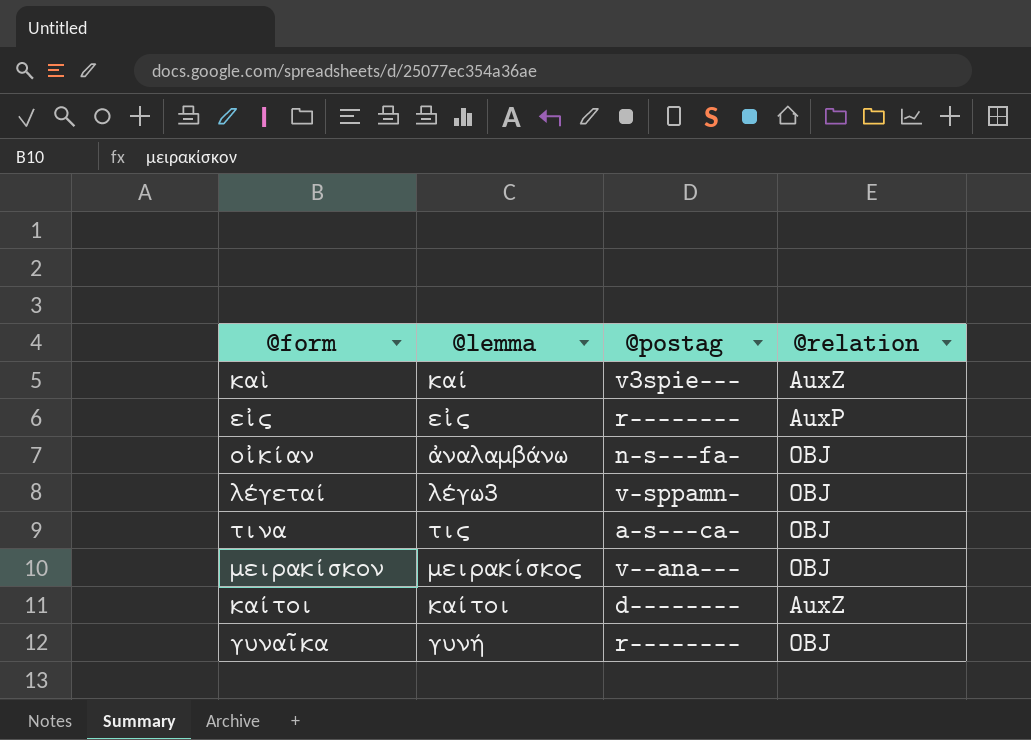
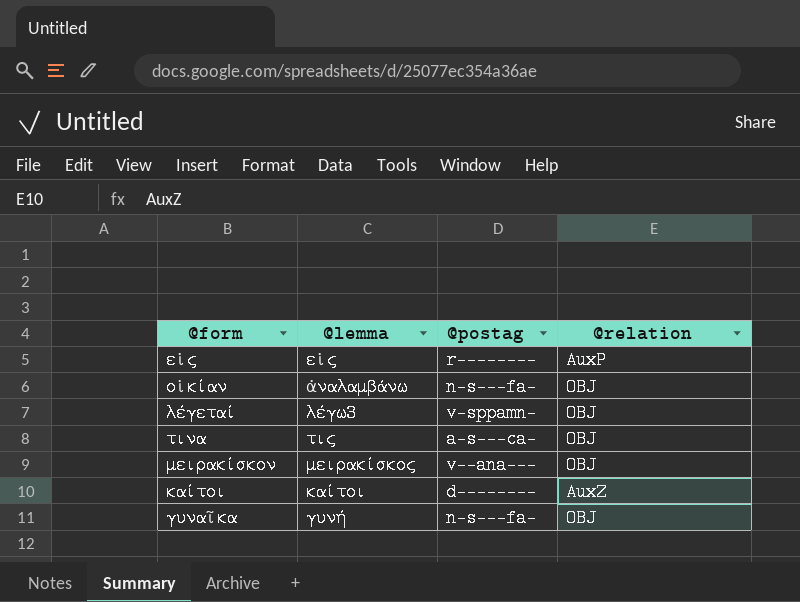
row καὶ: καί | v3spie--- | AuxZ -> none
γυναῖκα | @postag: r-------- -> n-s---fa-

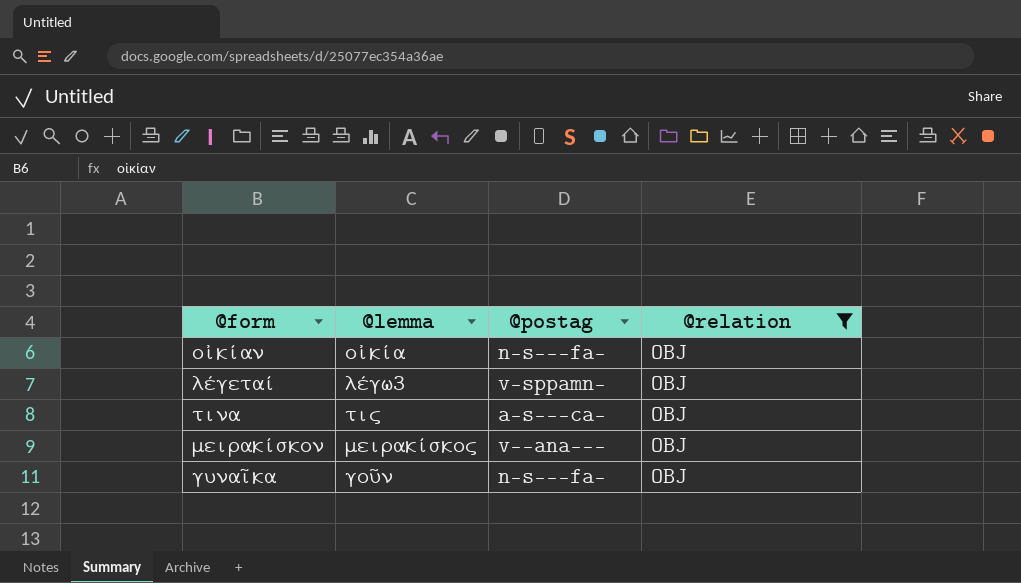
filter: none -> @relation = OBJ
οἰκίαν | @lemma: ἀναλαμβάνω -> οἰκία
γυναῖκα | @lemma: γυνή -> γοῦν

